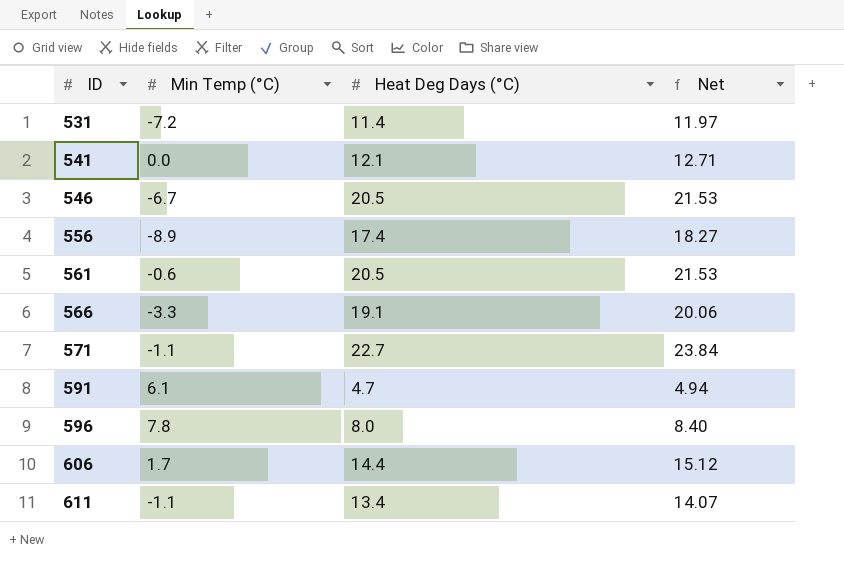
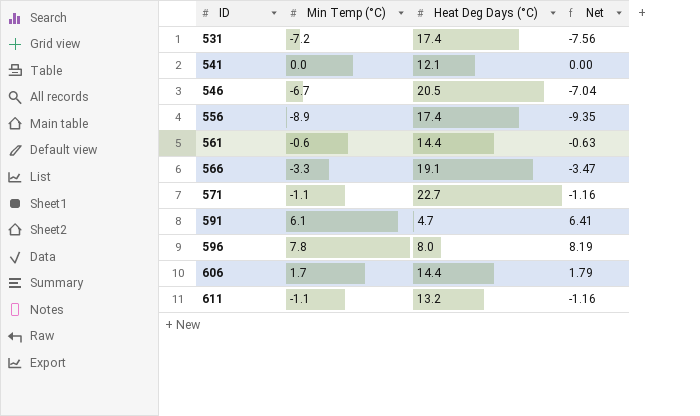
column Net | formula: [Heat Deg Days (°C)] * 1.05 -> [Min Temp (°C)] * 1.05
531 | Heat Deg Days (°C): 11.4 -> 17.4
561 | Heat Deg Days (°C): 20.5 -> 14.4
611 | Heat Deg Days (°C): 13.4 -> 13.2

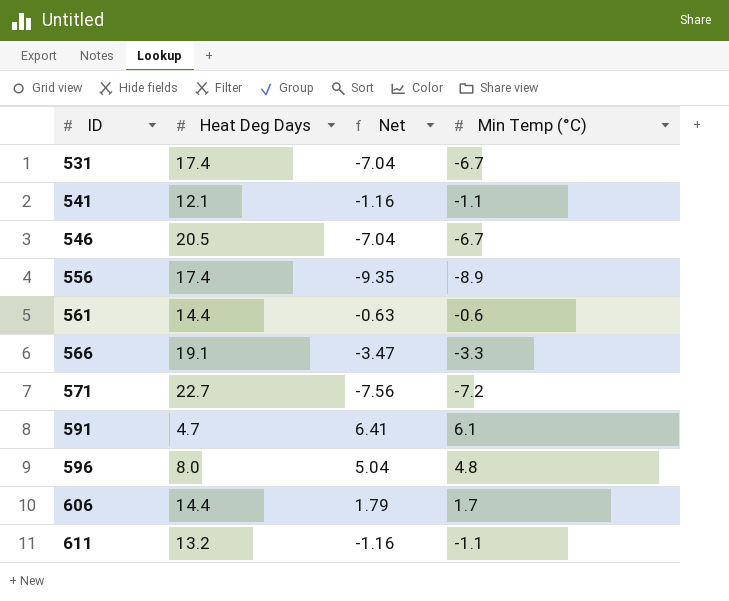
column name: Heat Deg Days (°C) -> Heat Deg Days
column Min Temp (°C) | position: 2 -> 4
531 | Net: -7.56 -> -7.04
531 | Min Temp (°C): -7.2 -> -6.7
541 | Net: 0.00 -> -1.16
541 | Min Temp (°C): 0.0 -> -1.1
571 | Net: -1.16 -> -7.56
571 | Min Temp (°C): -1.1 -> -7.2
596 | Net: 8.19 -> 5.04
596 | Min Temp (°C): 7.8 -> 4.8

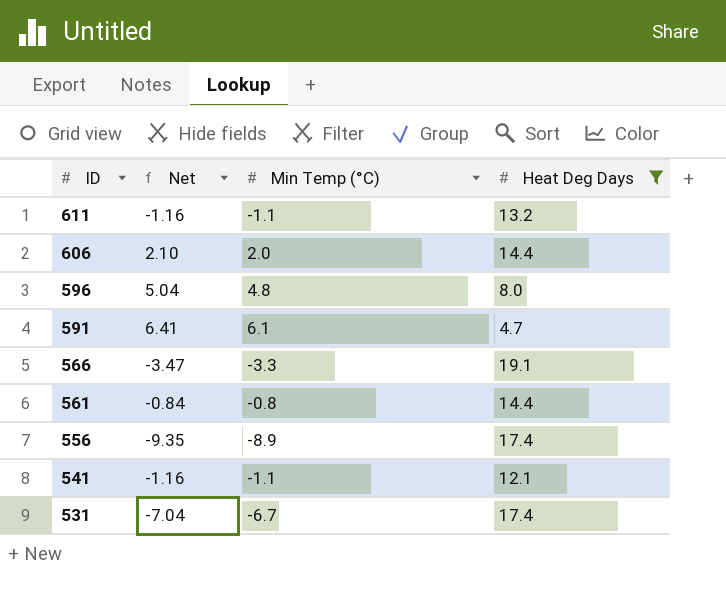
filter: none -> Heat Deg Days <= 19.1
row order: ID ascending -> ID descending
column Heat Deg Days | position: 2 -> 4
606 | Net: 1.79 -> 2.10
606 | Min Temp (°C): 1.7 -> 2.0
561 | Net: -0.63 -> -0.84
561 | Min Temp (°C): -0.6 -> -0.8

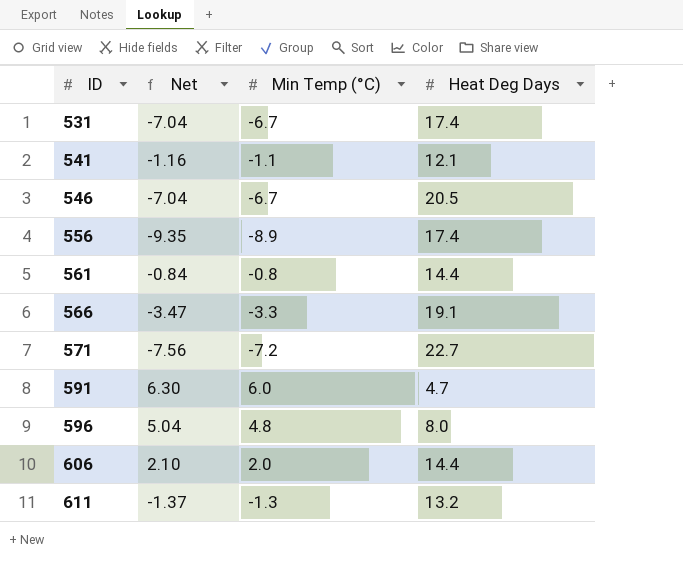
filter: Heat Deg Days <= 19.1 -> none
row order: ID descending -> ID ascending
591 | Net: 6.41 -> 6.30
591 | Min Temp (°C): 6.1 -> 6.0
611 | Net: -1.16 -> -1.37
611 | Min Temp (°C): -1.1 -> -1.3

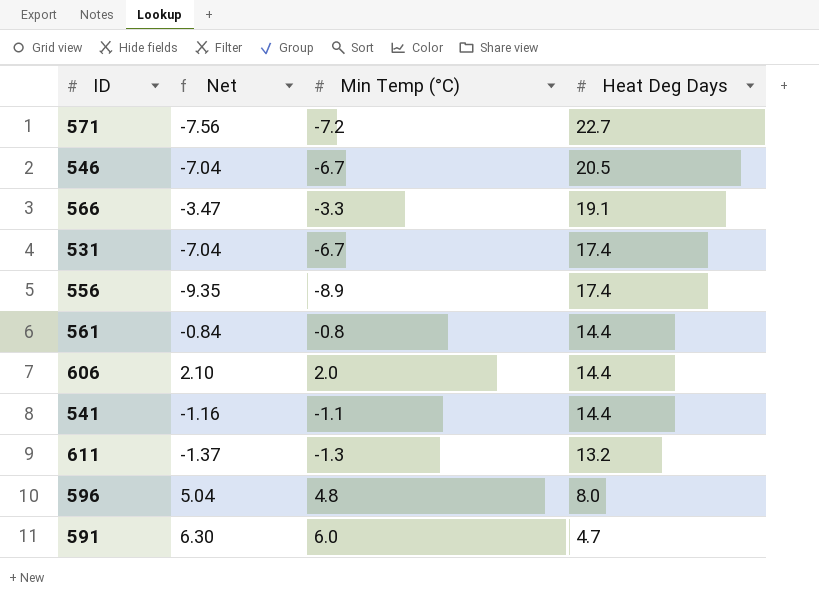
row order: ID ascending -> Heat Deg Days descending
541 | Heat Deg Days: 12.1 -> 14.4

